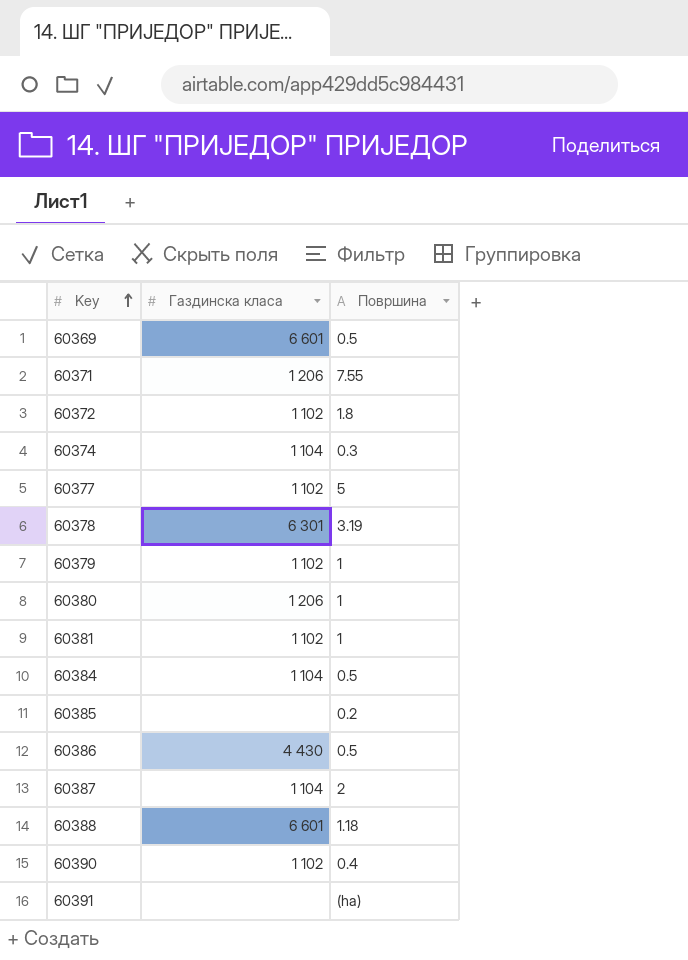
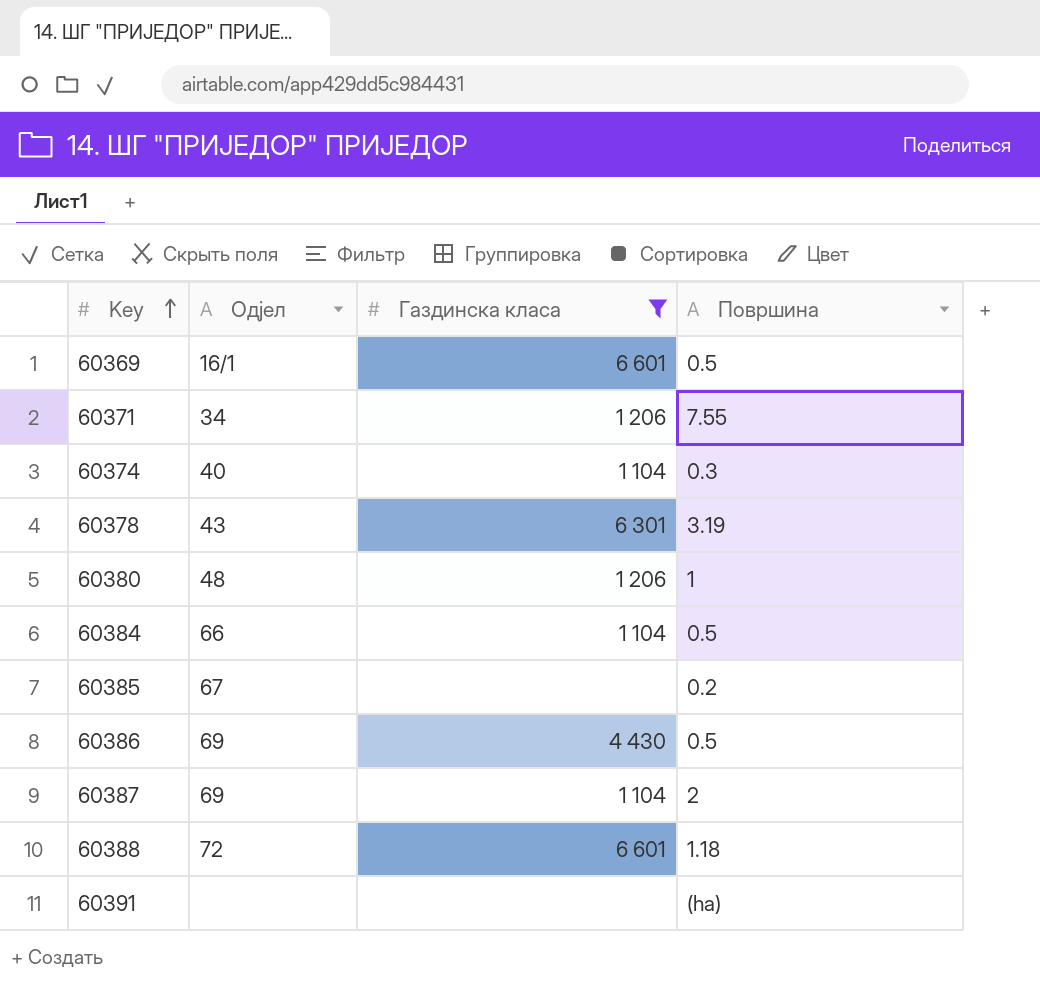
filter: none -> Газдинска класа != 1 102
column Одјел | position: none -> 2

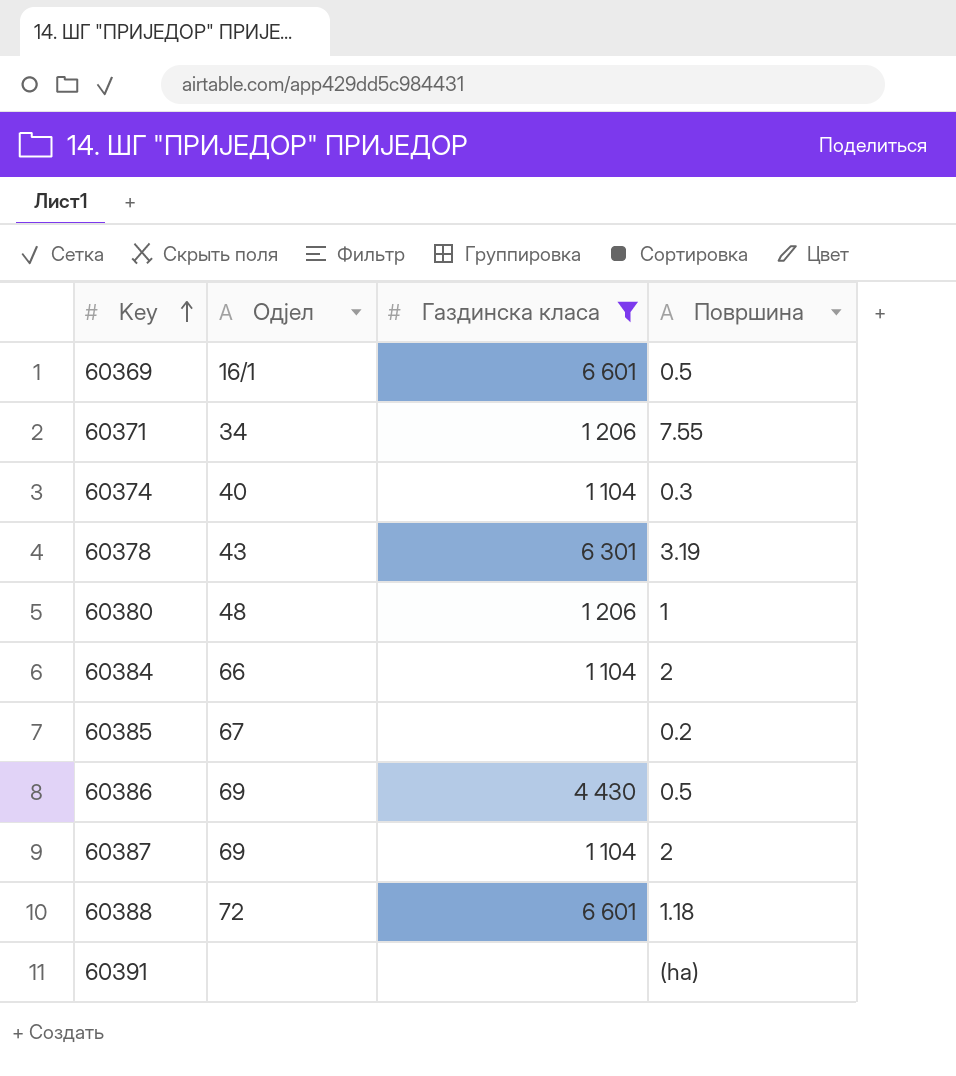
60384 | Површина: 0.5 -> 2

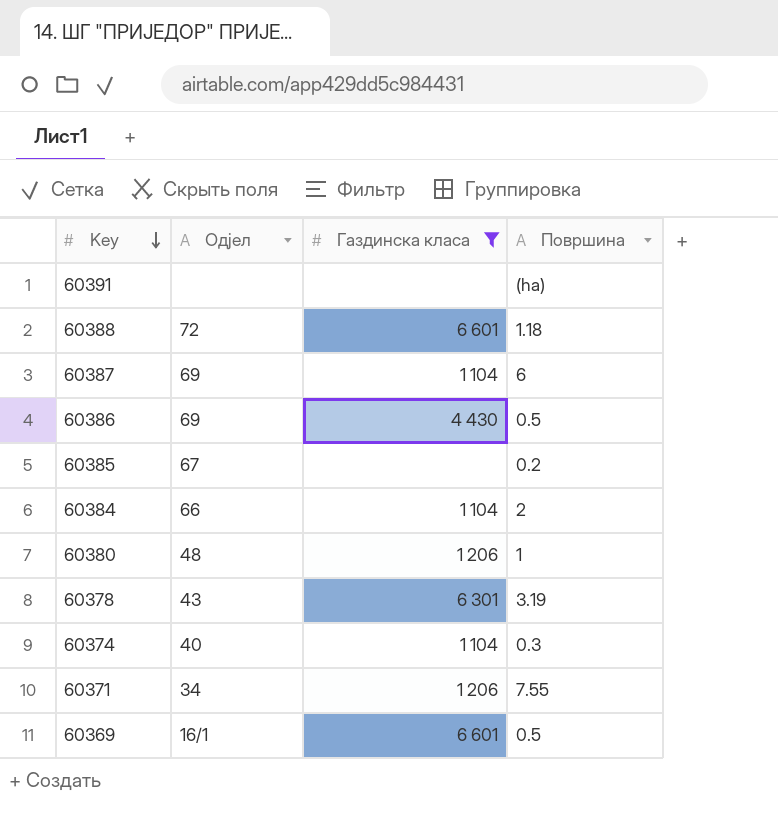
row order: Key ascending -> Key descending
60387 | Површина: 2 -> 6

